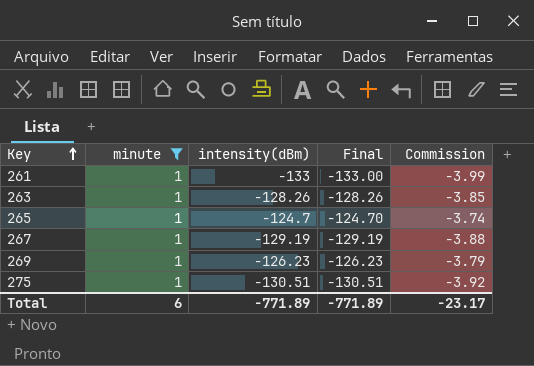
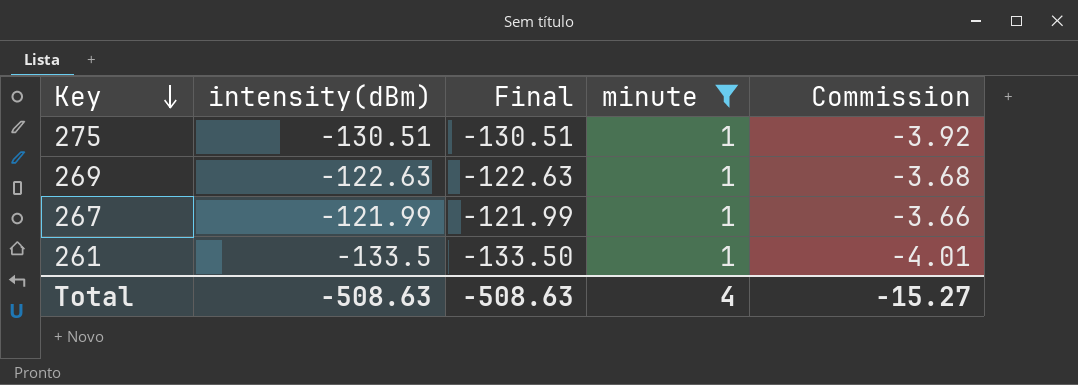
row order: Key ascending -> Key descending
column minute | position: 2 -> 4
row 263: 1 | -128.26 | -128.26 | -3.85 -> none
row 265: 1 | -124.7 | -124.70 | -3.74 -> none
269 | intensity(dBm): -126.23 -> -122.63
269 | Final: -126.23 -> -122.63
269 | Commission: -3.79 -> -3.68
267 | intensity(dBm): -129.19 -> -121.99
267 | Final: -129.19 -> -121.99
267 | Commission: -3.88 -> -3.66
261 | intensity(dBm): -133 -> -133.5
261 | Final: -133.00 -> -133.50
261 | Commission: -3.99 -> -4.01
Total | intensity(dBm): -771.89 -> -508.63
Total | Final: -771.89 -> -508.63
Total | minute: 6 -> 4
Total | Commission: -23.17 -> -15.27

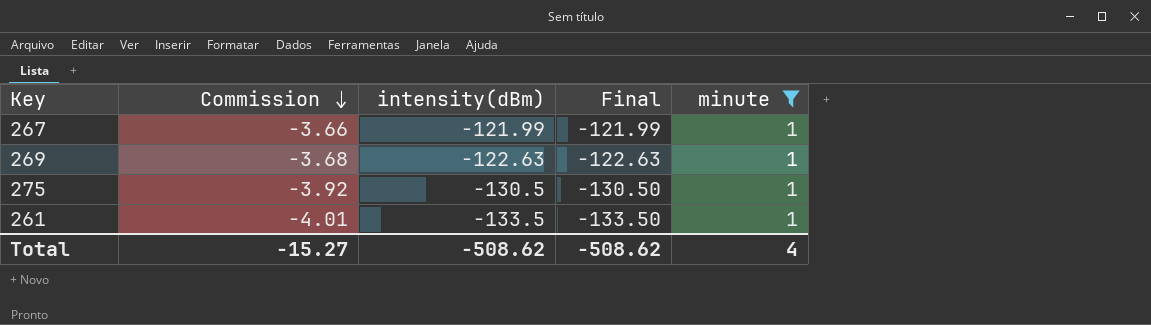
row order: Key descending -> Commission descending
column Commission | position: 5 -> 2
275 | intensity(dBm): -130.51 -> -130.5
275 | Final: -130.51 -> -130.50
Total | intensity(dBm): -508.63 -> -508.62
Total | Final: -508.63 -> -508.62

